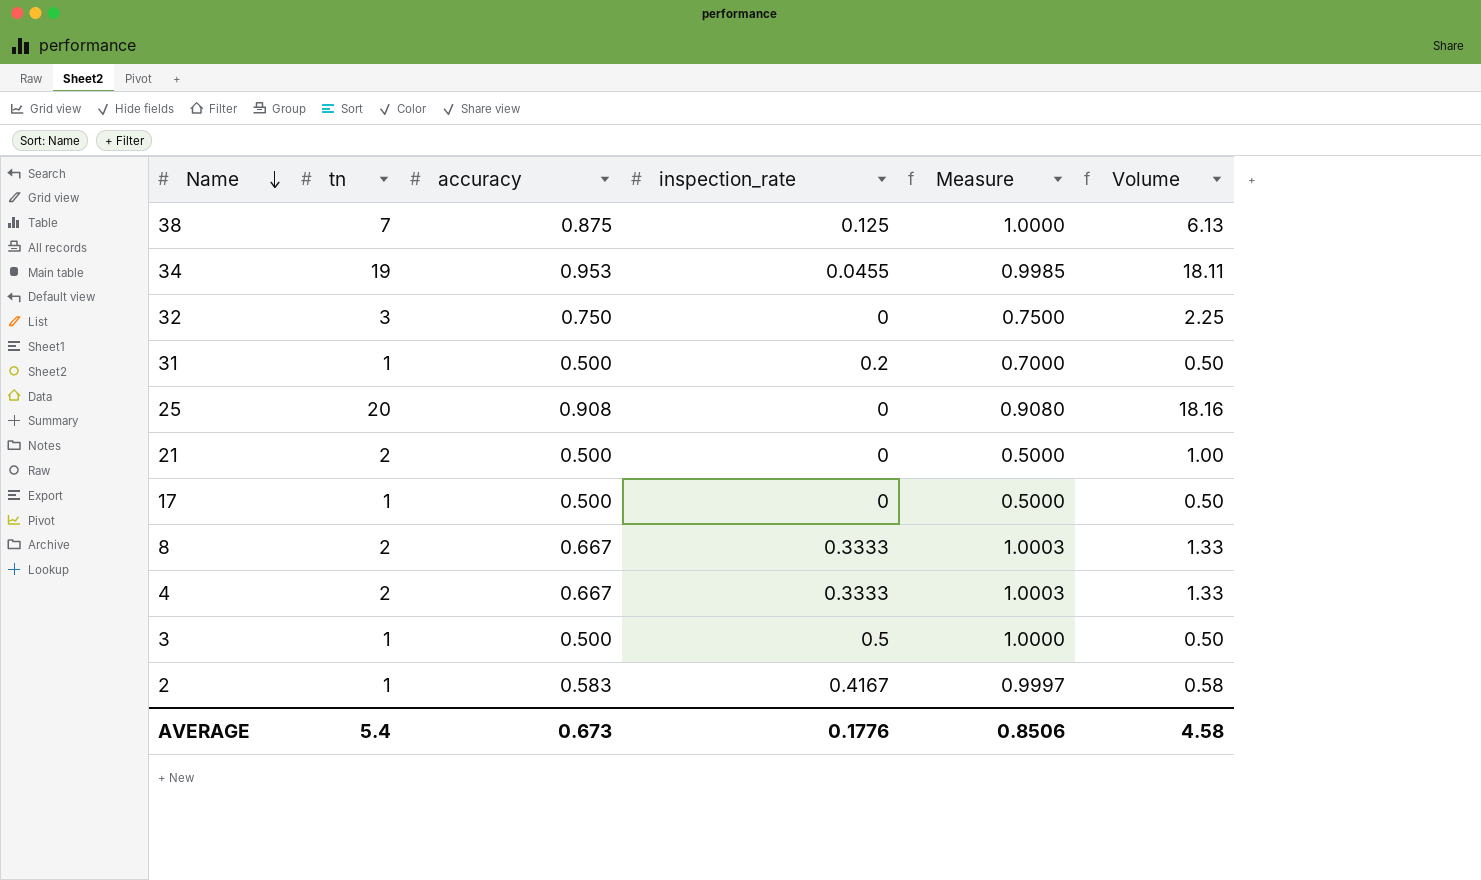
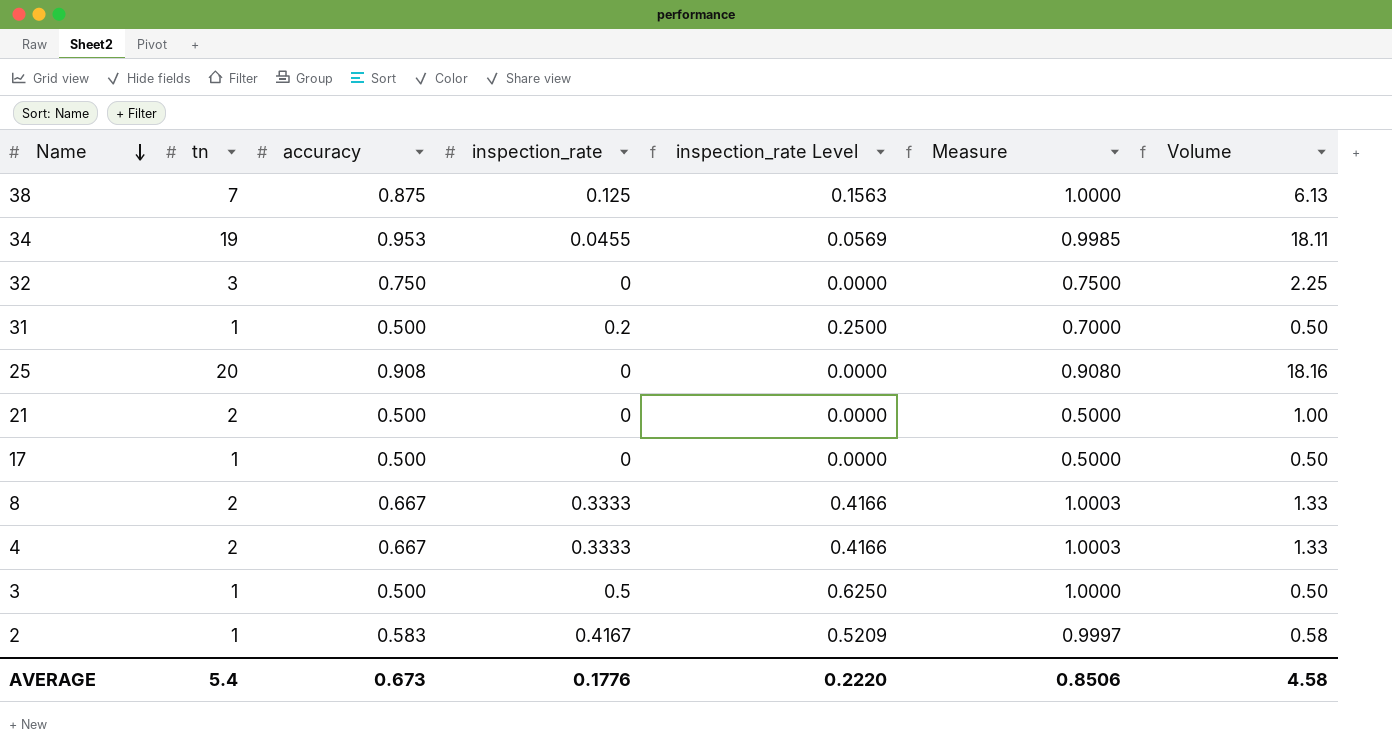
column inspection_rate Level | formula: none -> [inspection_rate] * 1.25

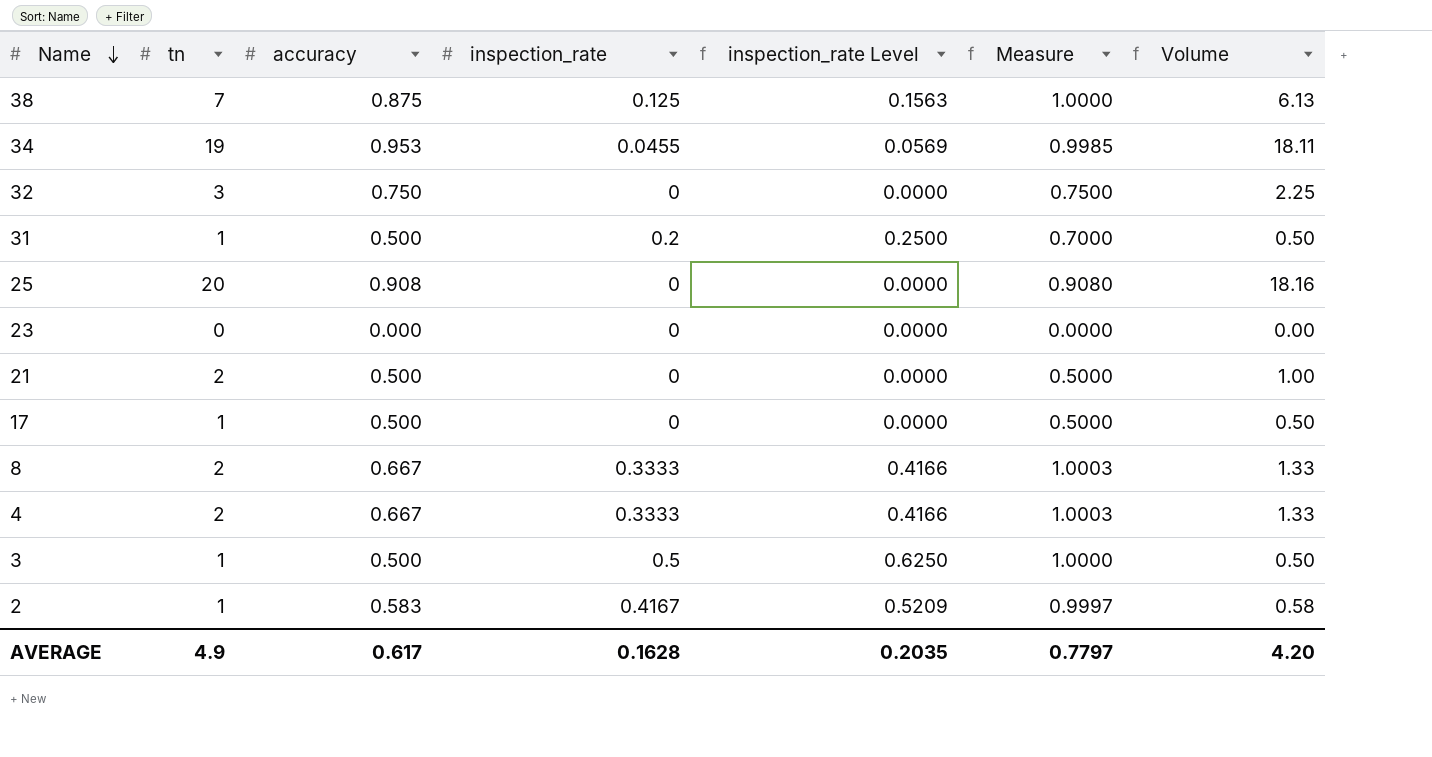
row 23: none -> 0 | 0.000 | 0 | 0.0000 | 0.0000 | 0.00
AVERAGE | tn: 5.4 -> 4.9
AVERAGE | accuracy: 0.673 -> 0.617
AVERAGE | inspection_rate: 0.1776 -> 0.1628
AVERAGE | inspection_rate Level: 0.2220 -> 0.2035
AVERAGE | Measure: 0.8506 -> 0.7797
AVERAGE | Volume: 4.58 -> 4.20

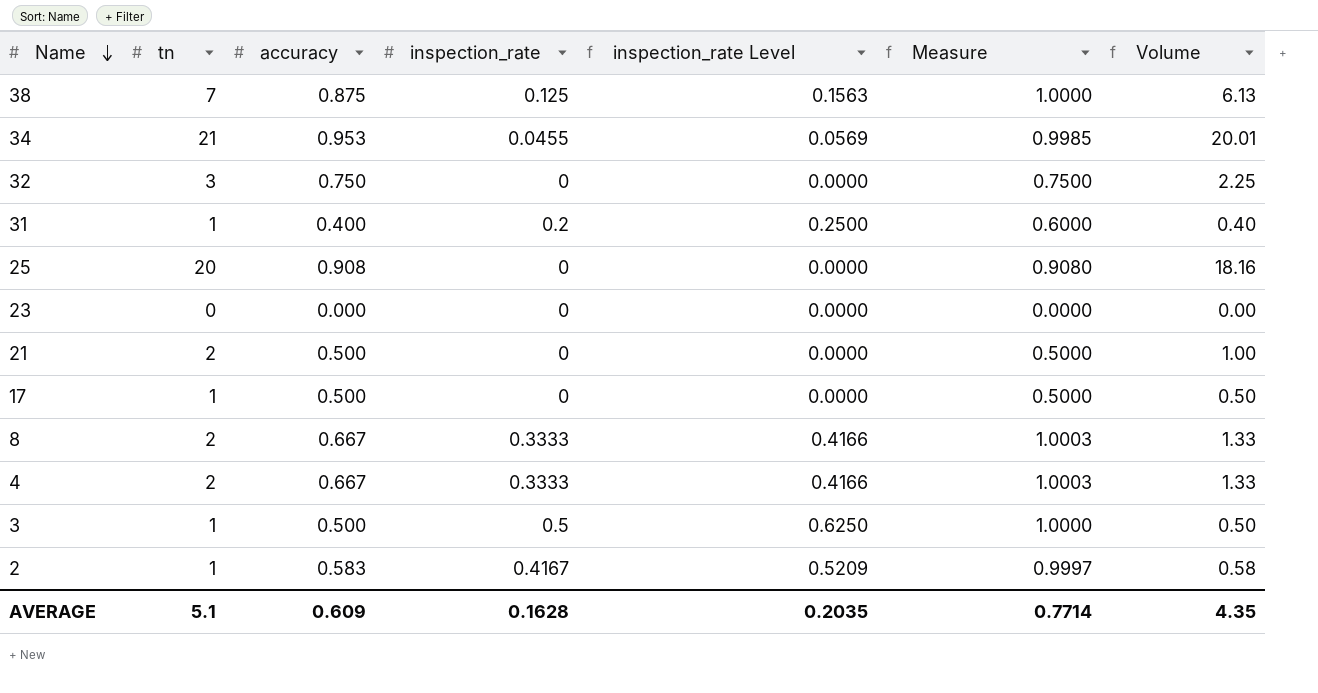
34 | tn: 19 -> 21
34 | Volume: 18.11 -> 20.01
31 | accuracy: 0.500 -> 0.400
31 | Measure: 0.7000 -> 0.6000
31 | Volume: 0.50 -> 0.40
AVERAGE | tn: 4.9 -> 5.1
AVERAGE | accuracy: 0.617 -> 0.609
AVERAGE | Measure: 0.7797 -> 0.7714
AVERAGE | Volume: 4.20 -> 4.35

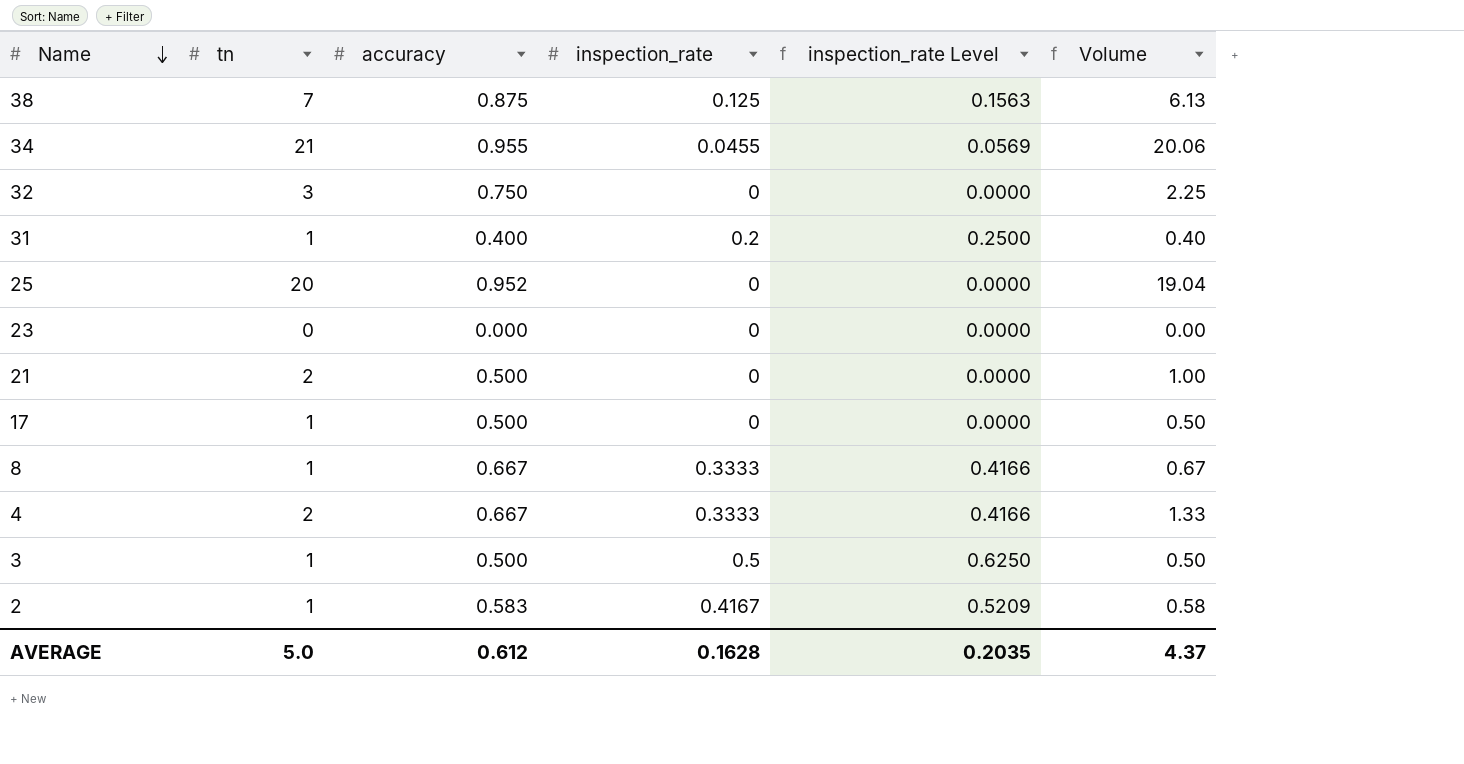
column Measure | formula: [accuracy] + [inspection_rate] -> none
34 | accuracy: 0.953 -> 0.955
34 | Volume: 20.01 -> 20.06
25 | accuracy: 0.908 -> 0.952
25 | Volume: 18.16 -> 19.04
8 | tn: 2 -> 1
8 | Volume: 1.33 -> 0.67
AVERAGE | tn: 5.1 -> 5.0
AVERAGE | accuracy: 0.609 -> 0.612
AVERAGE | Volume: 4.35 -> 4.37

